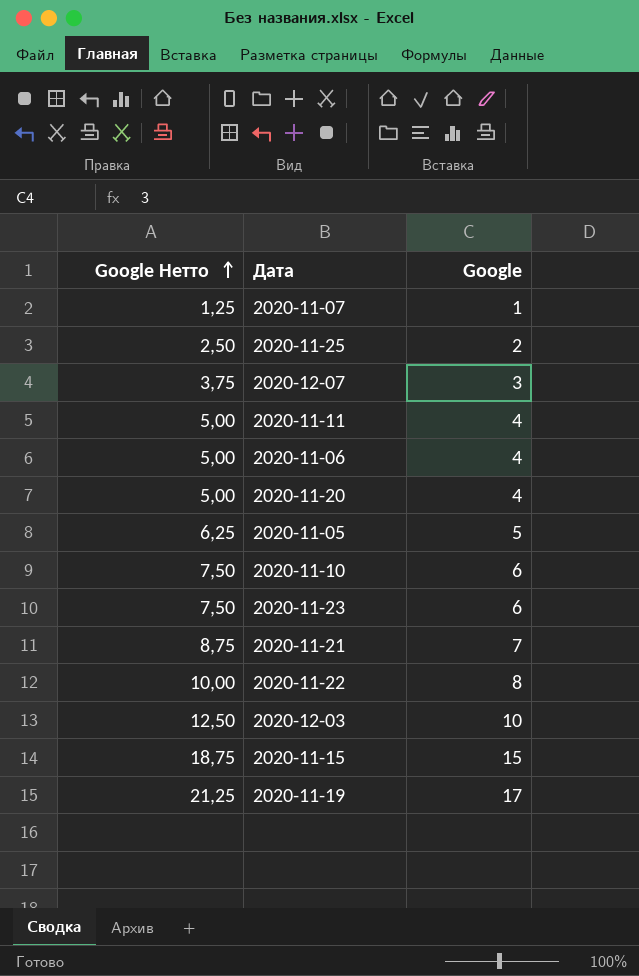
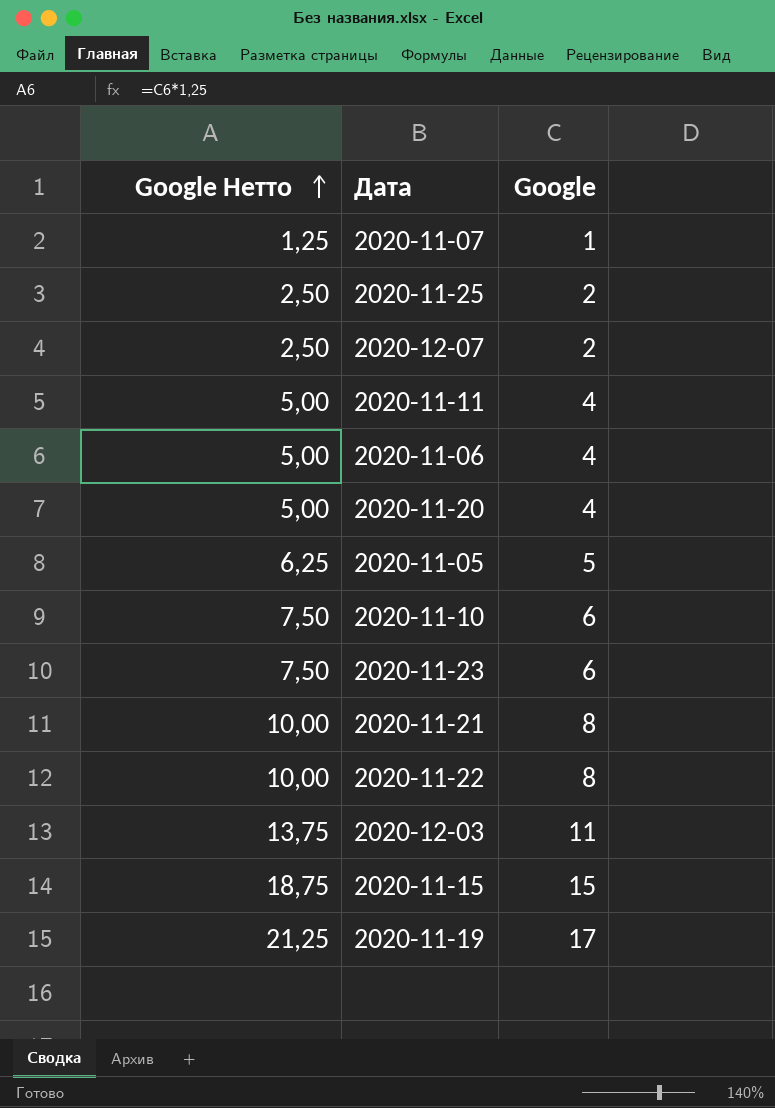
2020-12-07 | Google Нетто: 3,75 -> 2,50
2020-12-07 | Google: 3 -> 2
2020-11-21 | Google Нетто: 8,75 -> 10,00
2020-11-21 | Google: 7 -> 8
2020-12-03 | Google Нетто: 12,50 -> 13,75
2020-12-03 | Google: 10 -> 11

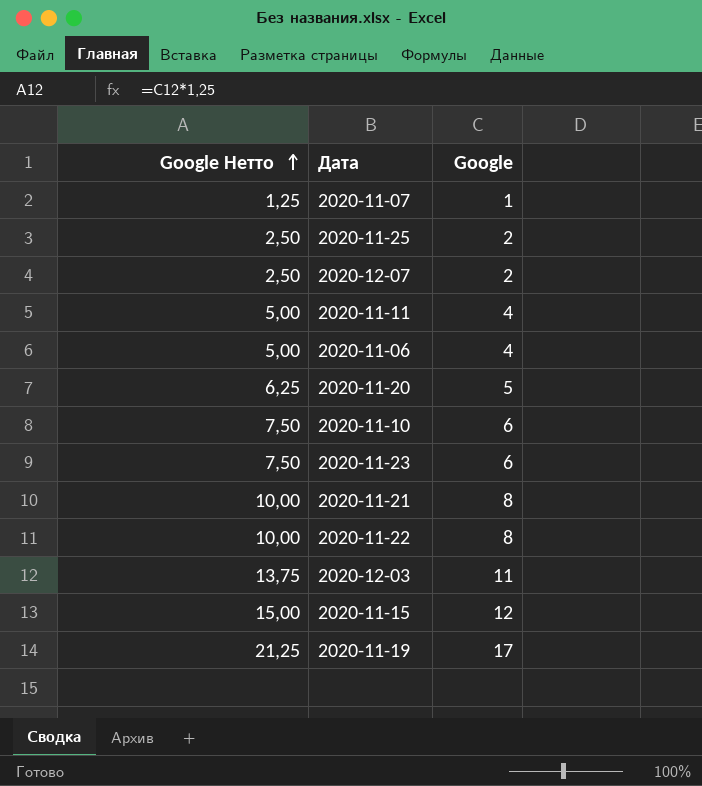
row 2020-11-05: 6,25 | 5 -> none
2020-11-20 | Google Нетто: 5,00 -> 6,25
2020-11-20 | Google: 4 -> 5
2020-11-15 | Google Нетто: 18,75 -> 15,00
2020-11-15 | Google: 15 -> 12

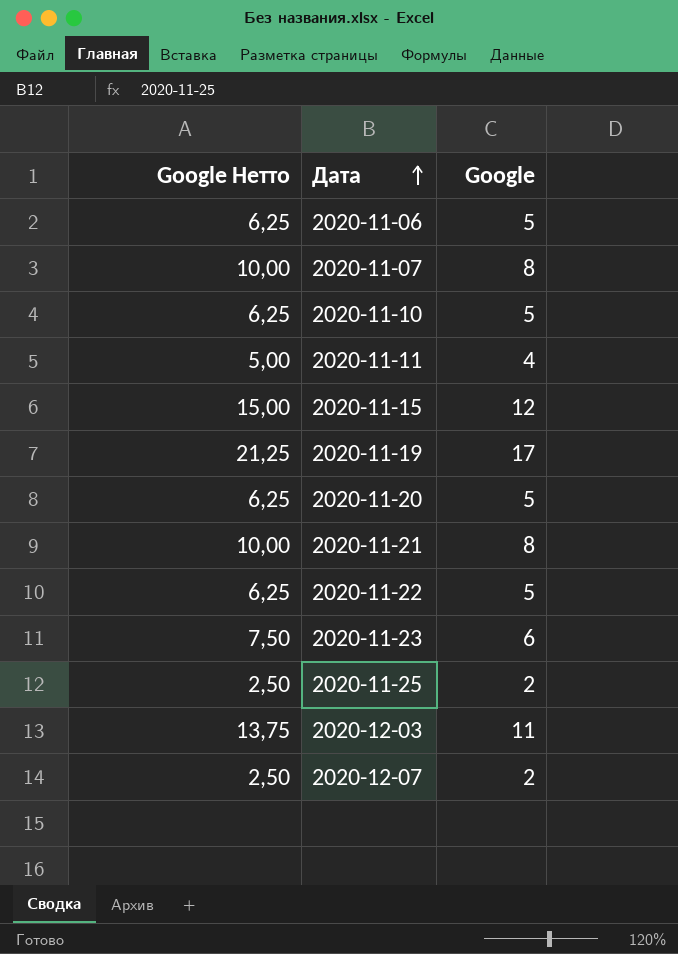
row order: Google Нетто ascending -> Дата ascending
2020-11-06 | Google Нетто: 5,00 -> 6,25
2020-11-06 | Google: 4 -> 5
2020-11-07 | Google Нетто: 1,25 -> 10,00
2020-11-07 | Google: 1 -> 8
2020-11-10 | Google Нетто: 7,50 -> 6,25
2020-11-10 | Google: 6 -> 5
2020-11-22 | Google Нетто: 10,00 -> 6,25
2020-11-22 | Google: 8 -> 5

